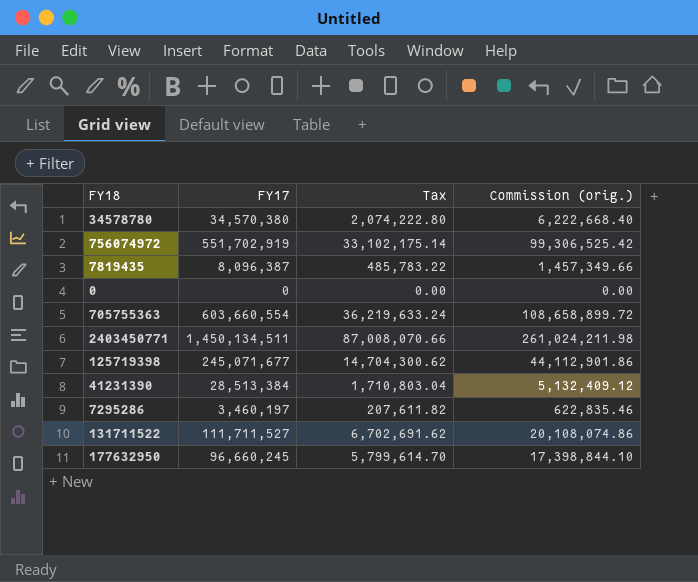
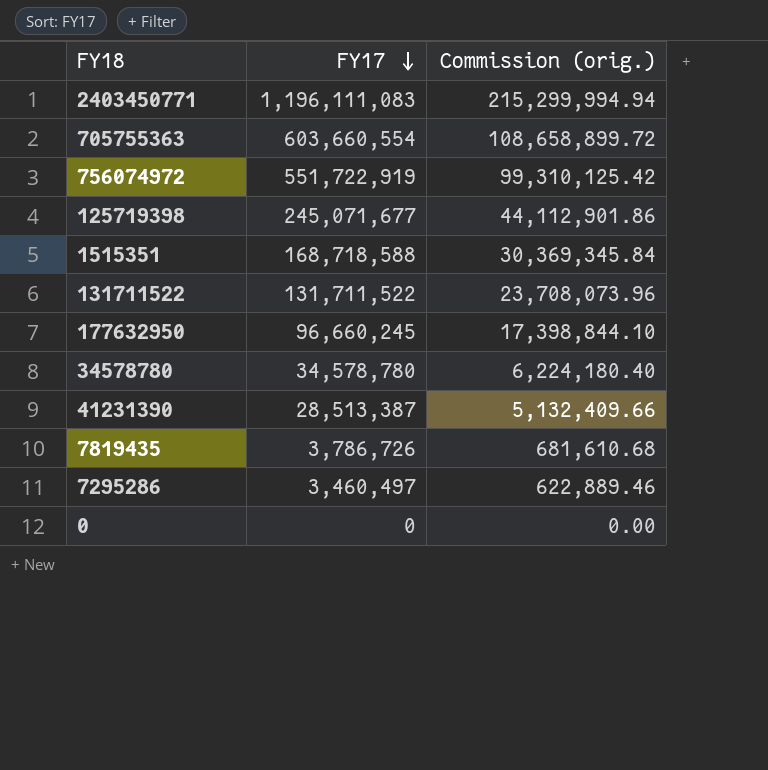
row order: none -> FY17 descending
column Tax | formula: [FY17] * 0.06 -> none
2403450771 | FY17: 1,450,134,511 -> 1,196,111,083
2403450771 | Commission (orig.): 261,024,211.98 -> 215,299,994.94
756074972 | FY17: 551,702,919 -> 551,722,919
756074972 | Commission (orig.): 99,306,525.42 -> 99,310,125.42
row 1515351: none -> 168,718,588 | 30,369,345.84
131711522 | FY17: 111,711,527 -> 131,711,522
131711522 | Commission (orig.): 20,108,074.86 -> 23,708,073.96
34578780 | FY17: 34,570,380 -> 34,578,780
34578780 | Commission (orig.): 6,222,668.40 -> 6,224,180.40
41231390 | FY17: 28,513,384 -> 28,513,387
41231390 | Commission (orig.): 5,132,409.12 -> 5,132,409.66
7819435 | FY17: 8,096,387 -> 3,786,726
7819435 | Commission (orig.): 1,457,349.66 -> 681,610.68
7295286 | FY17: 3,460,197 -> 3,460,497
7295286 | Commission (orig.): 622,835.46 -> 622,889.46

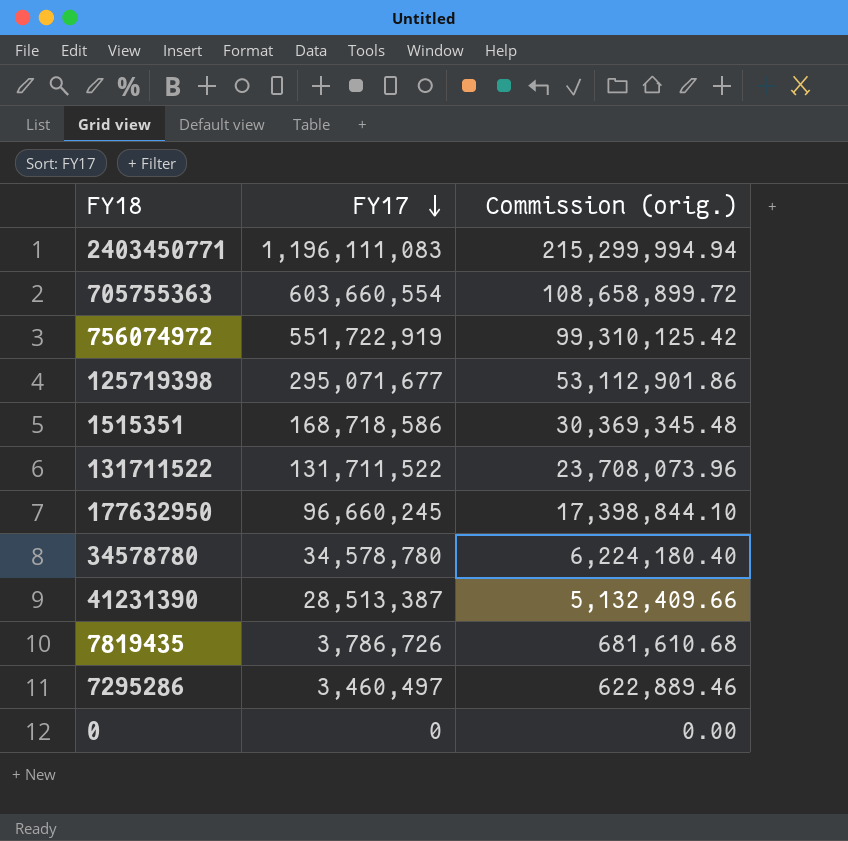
125719398 | FY17: 245,071,677 -> 295,071,677
125719398 | Commission (orig.): 44,112,901.86 -> 53,112,901.86
1515351 | FY17: 168,718,588 -> 168,718,586
1515351 | Commission (orig.): 30,369,345.84 -> 30,369,345.48

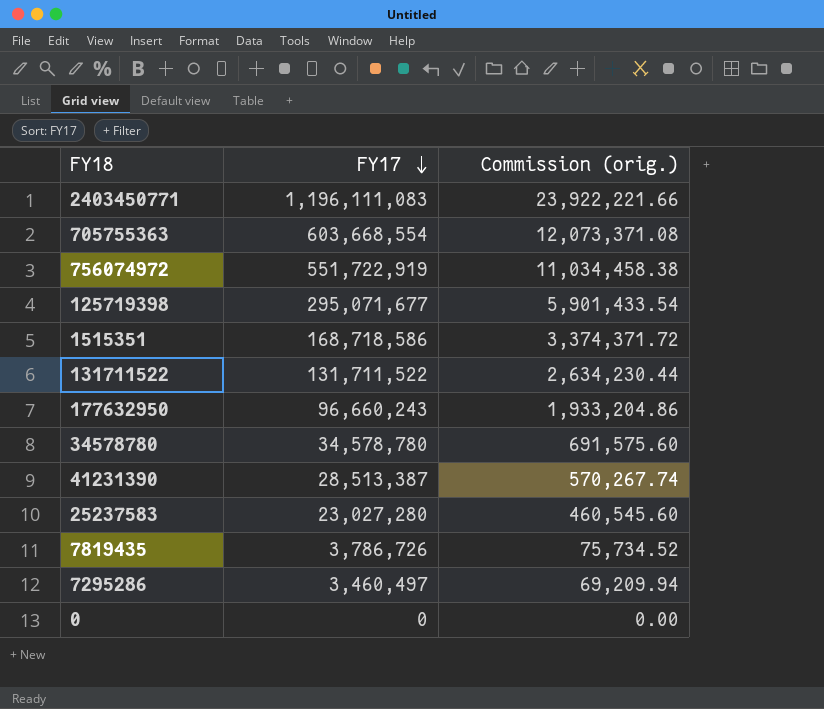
column Commission (orig.) | formula: [FY17] * 0.18 -> [FY17] * 0.02
705755363 | FY17: 603,660,554 -> 603,668,554
177632950 | FY17: 96,660,245 -> 96,660,243
row 25237583: none -> 23,027,280 | 460,545.60

